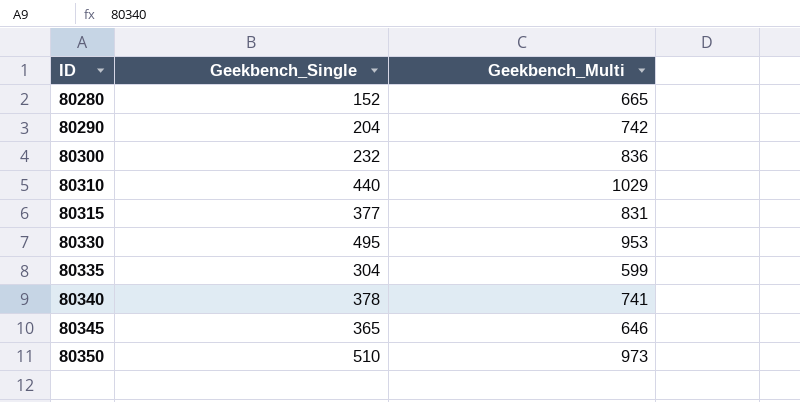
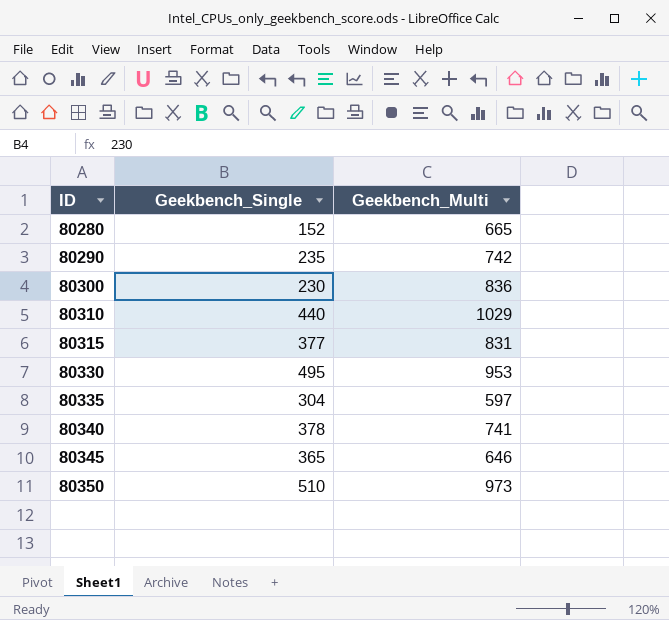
80290 | Geekbench_Single: 204 -> 235
80300 | Geekbench_Single: 232 -> 230
80335 | Geekbench_Multi: 599 -> 597

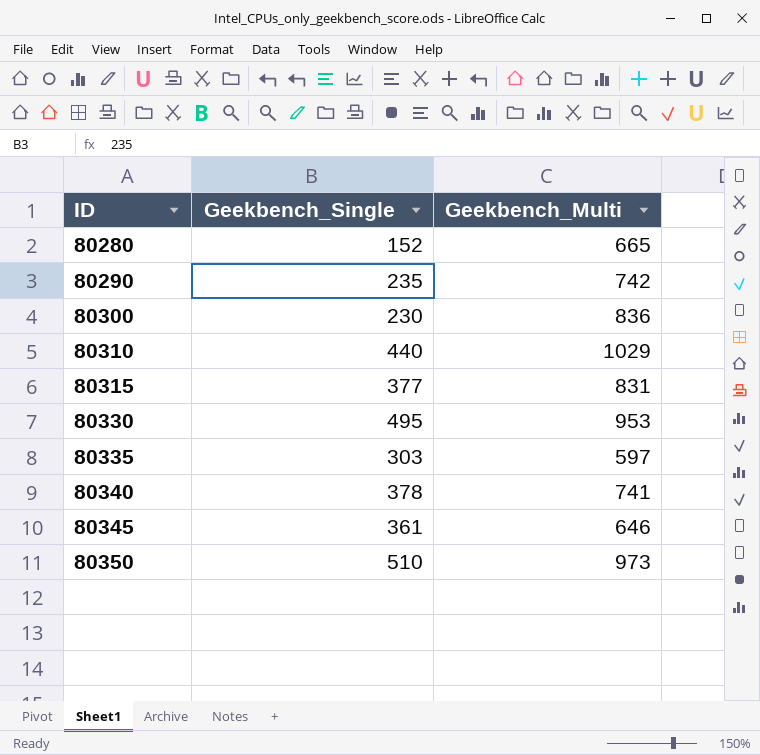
80335 | Geekbench_Single: 304 -> 303
80345 | Geekbench_Single: 365 -> 361

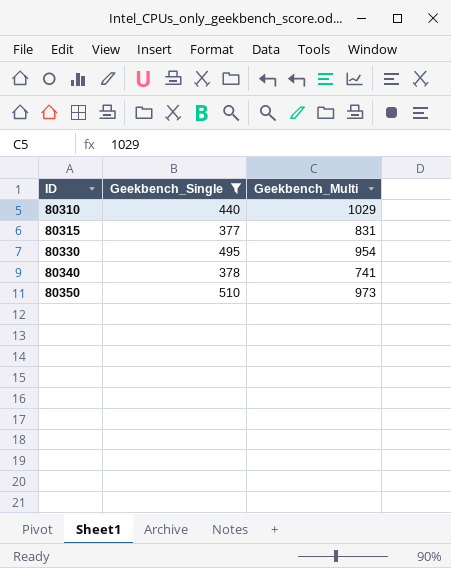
filter: none -> Geekbench_Single >= 377
80330 | Geekbench_Multi: 953 -> 954

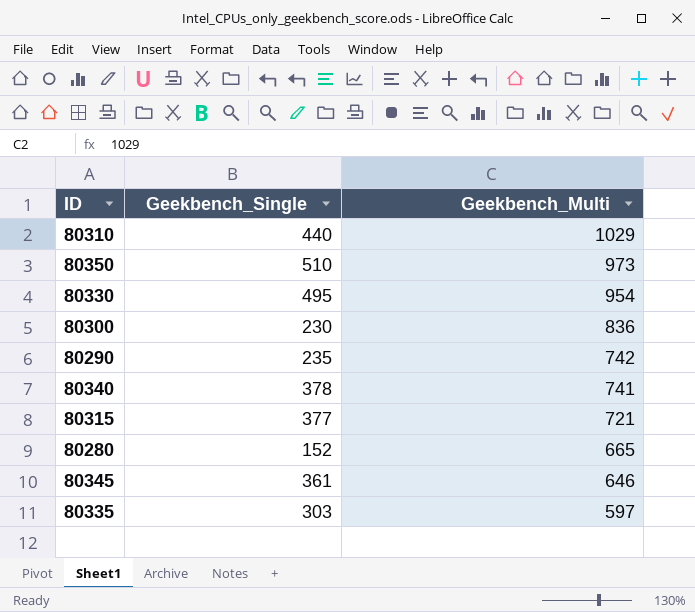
filter: Geekbench_Single >= 377 -> none
row order: ID ascending -> Geekbench_Multi descending
80315 | Geekbench_Multi: 831 -> 721

